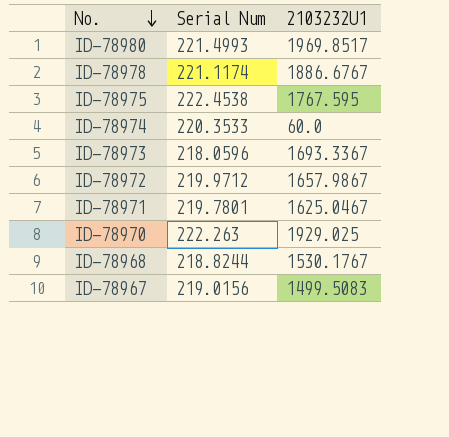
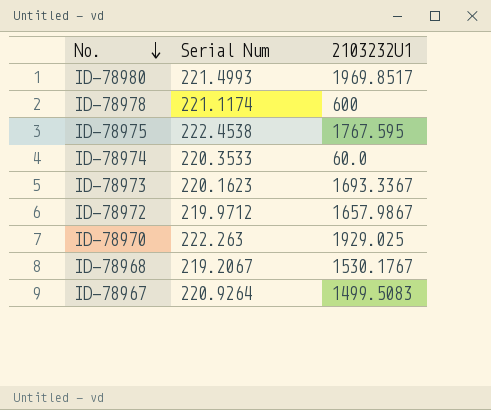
row ID-78971: 219.7801 | 1625.0467 -> none
ID-78978 | 2103232U1: 1886.6767 -> 600
ID-78973 | Serial Num: 218.0596 -> 220.1623
ID-78968 | Serial Num: 218.8244 -> 219.2067
ID-78967 | Serial Num: 219.0156 -> 220.9264

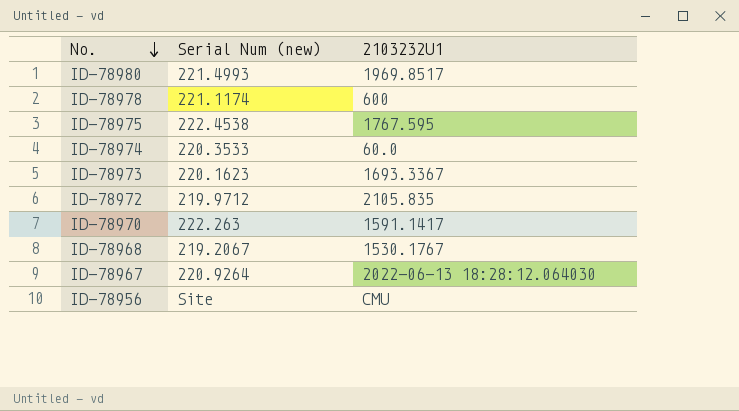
column name: Serial Num -> Serial Num (new)
ID-78972 | 2103232U1: 1657.9867 -> 2105.835
ID-78970 | 2103232U1: 1929.025 -> 1591.1417
ID-78967 | 2103232U1: 1499.5083 -> 2022-06-13 18:28:12.064030
row ID-78956: none -> Site | CMU

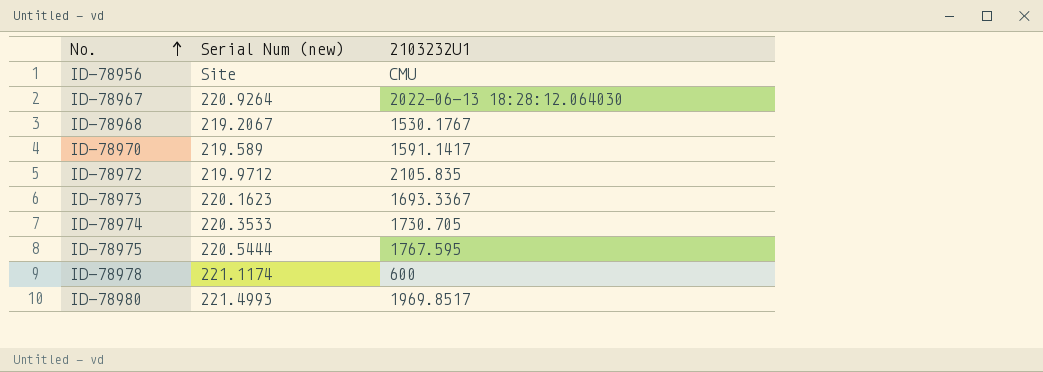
row order: No. descending -> No. ascending
ID-78970 | Serial Num (new): 222.263 -> 219.589
ID-78974 | 2103232U1: 60.0 -> 1730.705
ID-78975 | Serial Num (new): 222.4538 -> 220.5444

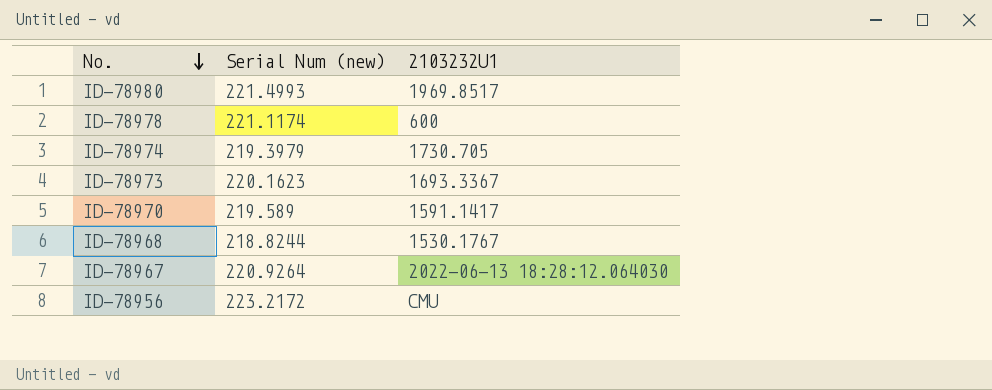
row order: No. ascending -> No. descending
row ID-78972: 219.9712 | 2105.835 -> none
row ID-78975: 220.5444 | 1767.595 -> none
ID-78974 | Serial Num (new): 220.3533 -> 219.3979
ID-78968 | Serial Num (new): 219.2067 -> 218.8244
ID-78956 | Serial Num (new): Site -> 223.2172

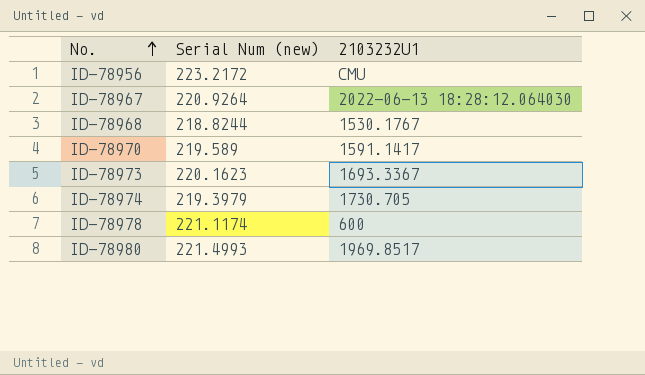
row order: No. descending -> No. ascending

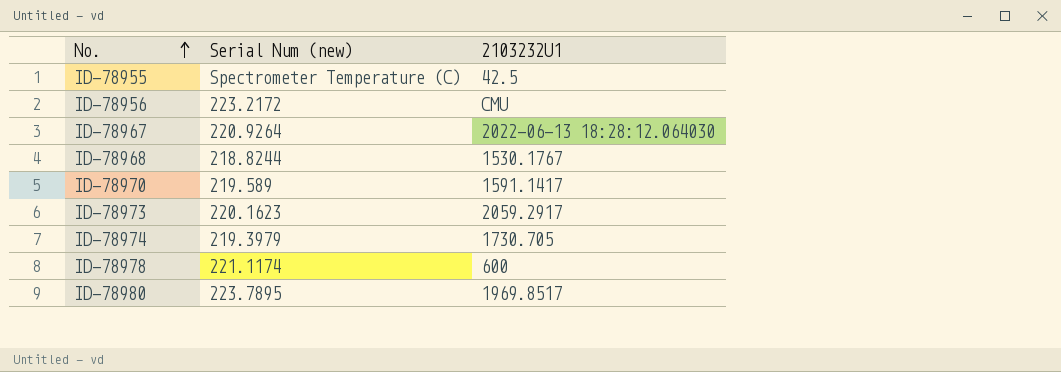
row ID-78955: none -> Spectrometer Temperature (C) | 42.5
ID-78973 | 2103232U1: 1693.3367 -> 2059.2917
ID-78980 | Serial Num (new): 221.4993 -> 223.7895

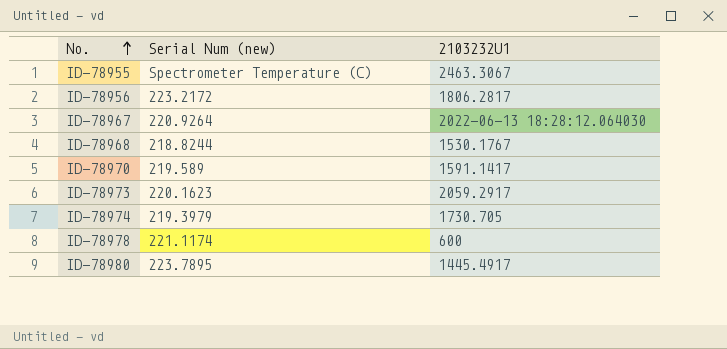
ID-78955 | 2103232U1: 42.5 -> 2463.3067
ID-78956 | 2103232U1: CMU -> 1806.2817
ID-78980 | 2103232U1: 1969.8517 -> 1445.4917

